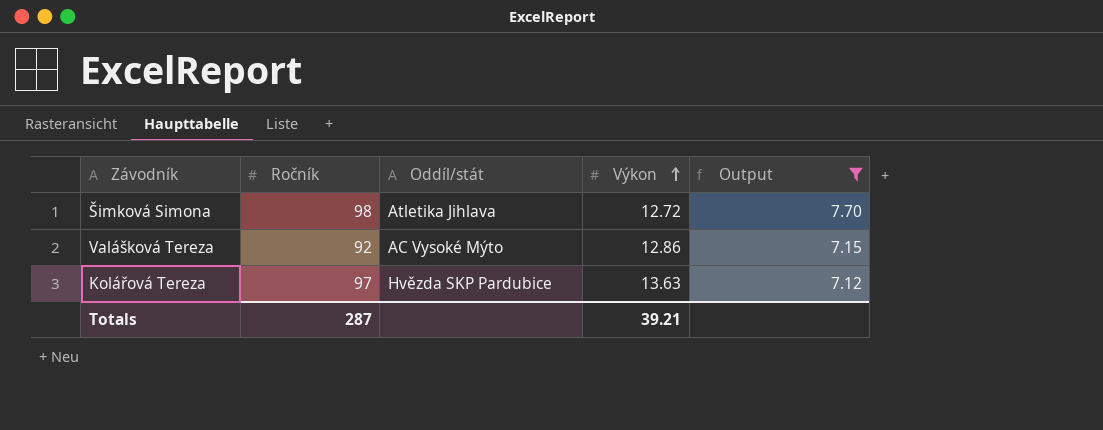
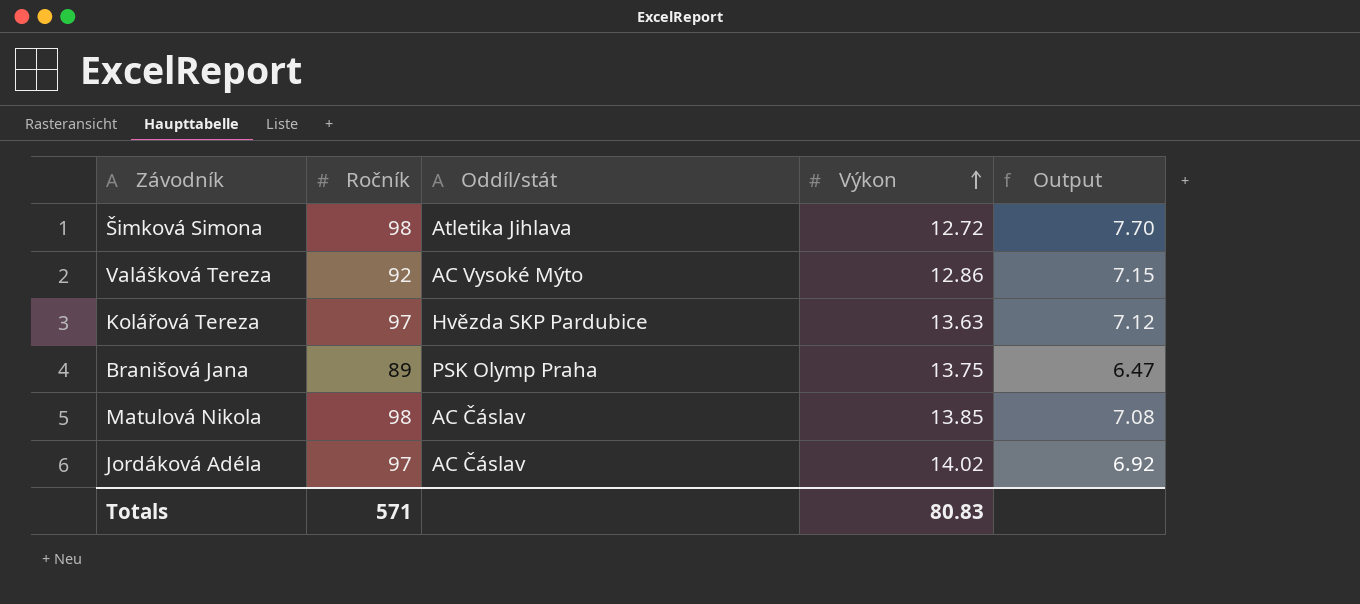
filter: Output >= 7.12 -> none
Totals | Ročník: 287 -> 571
Totals | Výkon: 39.21 -> 80.83

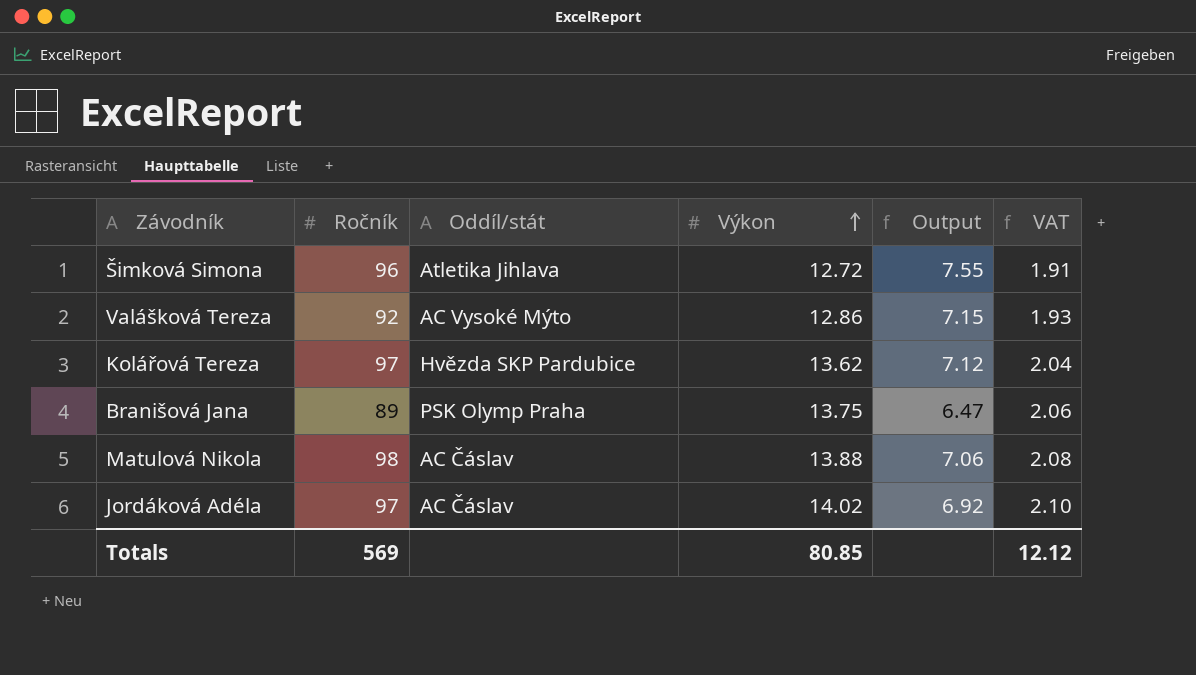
column VAT | formula: none -> [Výkon] * 0.15
Šimková Simona | Ročník: 98 -> 96
Šimková Simona | Output: 7.70 -> 7.55
Kolářová Tereza | Výkon: 13.63 -> 13.62
Matulová Nikola | Výkon: 13.85 -> 13.88
Matulová Nikola | Output: 7.08 -> 7.06
Totals | Ročník: 571 -> 569
Totals | Výkon: 80.83 -> 80.85

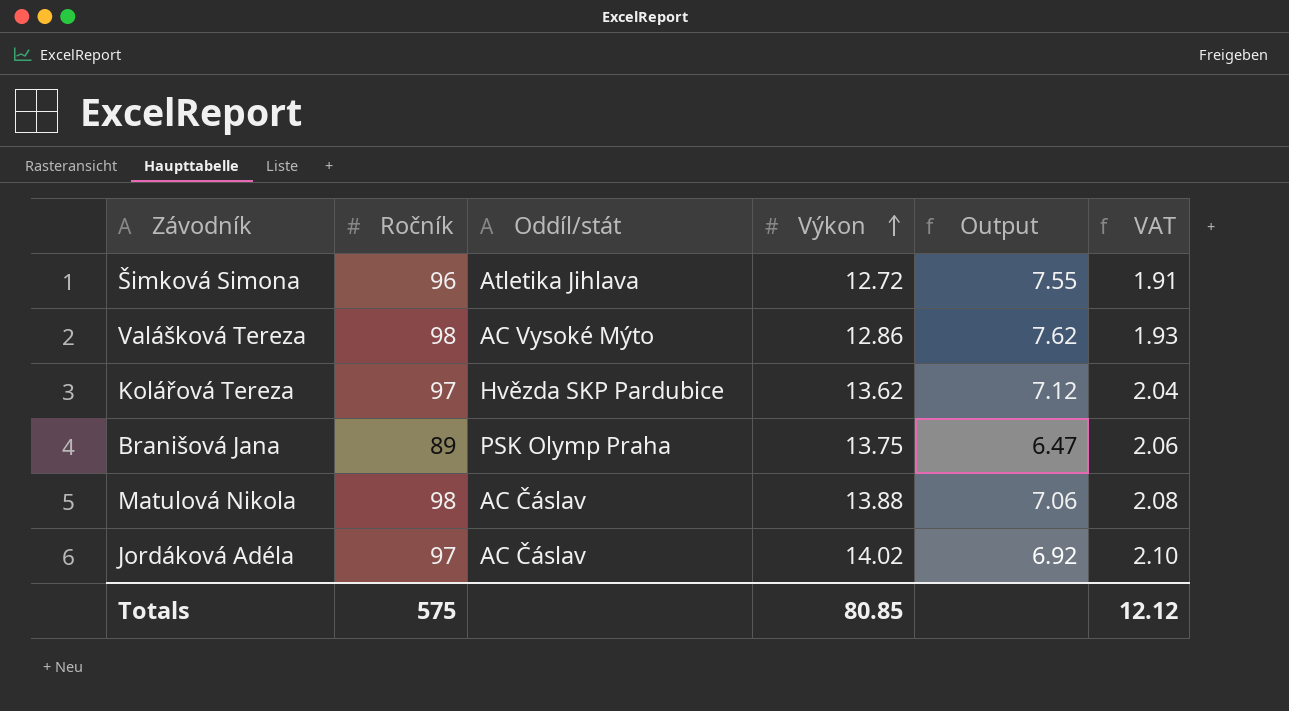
Valášková Tereza | Ročník: 92 -> 98
Valášková Tereza | Output: 7.15 -> 7.62
Totals | Ročník: 569 -> 575

